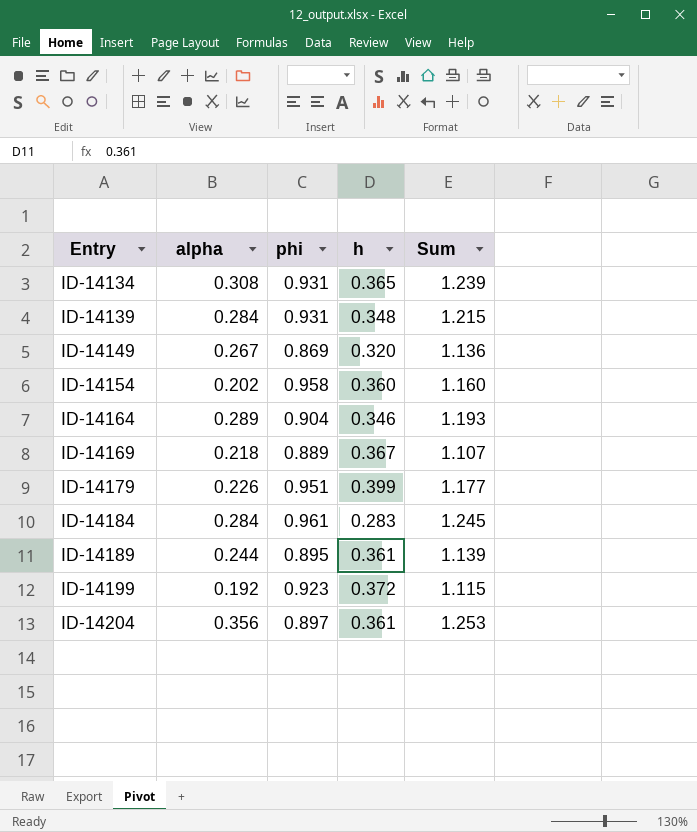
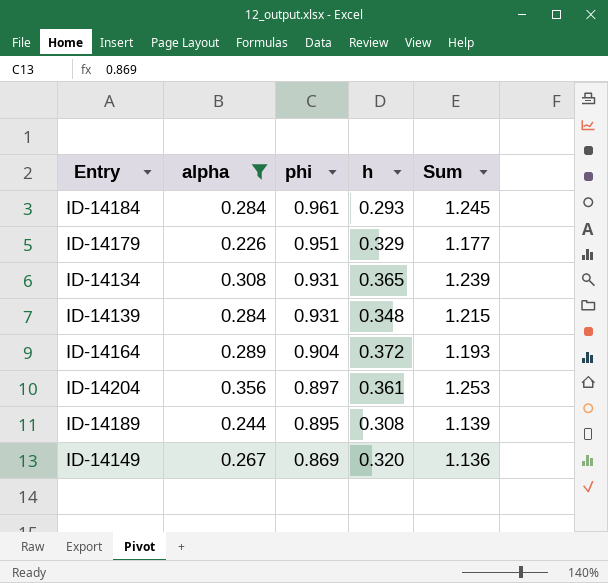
filter: none -> alpha >= 0.226
row order: Entry ascending -> phi descending
ID-14184 | h: 0.283 -> 0.293
ID-14179 | h: 0.399 -> 0.329
ID-14164 | h: 0.346 -> 0.372
ID-14189 | h: 0.361 -> 0.308

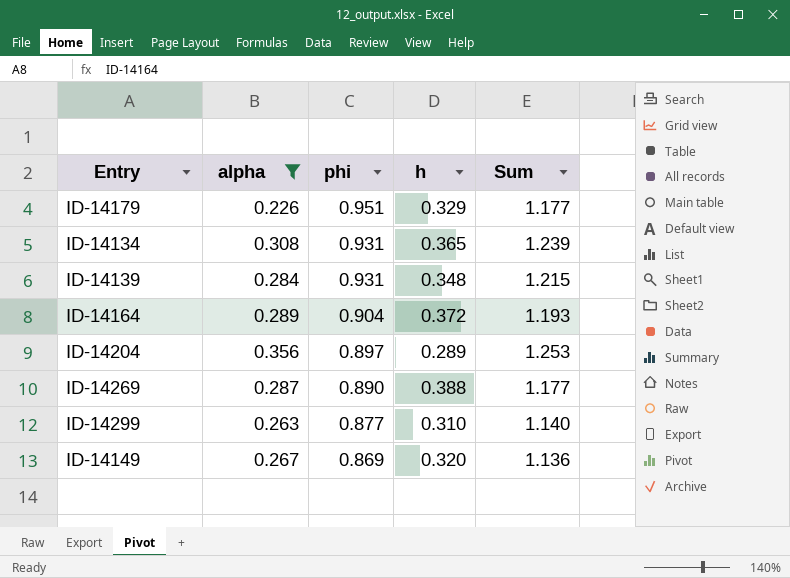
row ID-14184: 0.284 | 0.961 | 0.293 | 1.245 -> none
row ID-14189: 0.244 | 0.895 | 0.308 | 1.139 -> none
ID-14204 | h: 0.361 -> 0.289
row ID-14269: none -> 0.287 | 0.890 | 0.388 | 1.177
row ID-14299: none -> 0.263 | 0.877 | 0.310 | 1.140

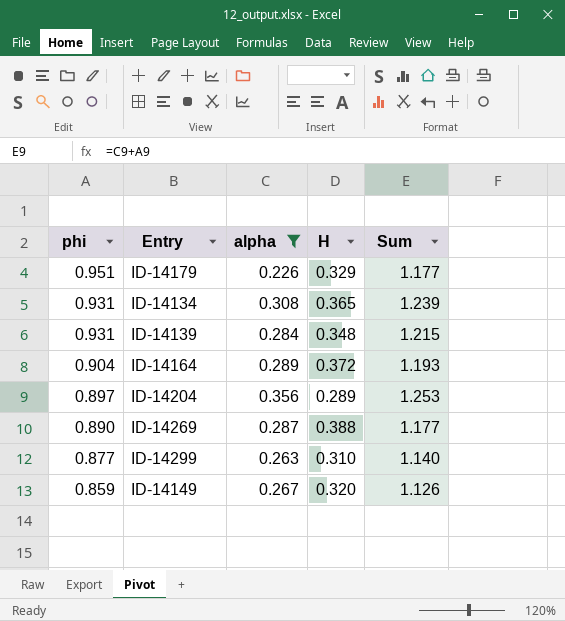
column phi | position: 3 -> 1
column name: h -> H
ID-14149 | phi: 0.869 -> 0.859
ID-14149 | Sum: 1.136 -> 1.126

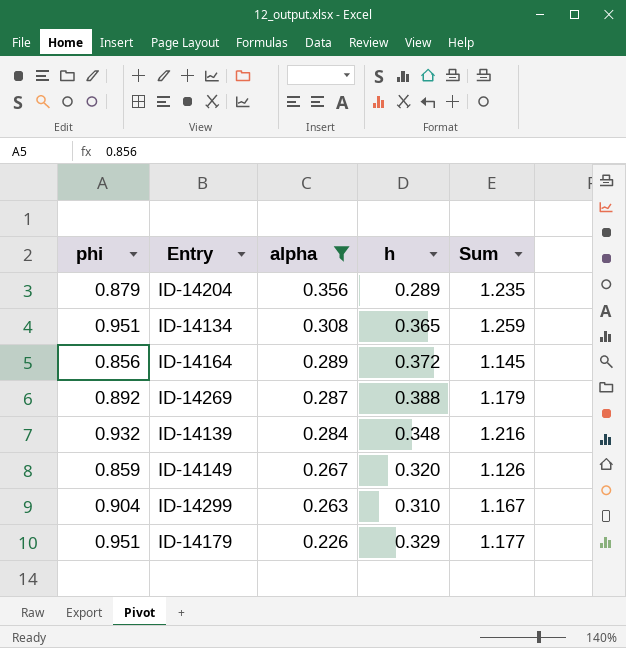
row order: phi descending -> alpha descending
column name: H -> h
ID-14204 | phi: 0.897 -> 0.879
ID-14204 | Sum: 1.253 -> 1.235
ID-14134 | phi: 0.931 -> 0.951
ID-14134 | Sum: 1.239 -> 1.259
ID-14164 | phi: 0.904 -> 0.856
ID-14164 | Sum: 1.193 -> 1.145
ID-14269 | phi: 0.890 -> 0.892
ID-14269 | Sum: 1.177 -> 1.179
ID-14139 | phi: 0.931 -> 0.932
ID-14139 | Sum: 1.215 -> 1.216
ID-14299 | phi: 0.877 -> 0.904
ID-14299 | Sum: 1.140 -> 1.167

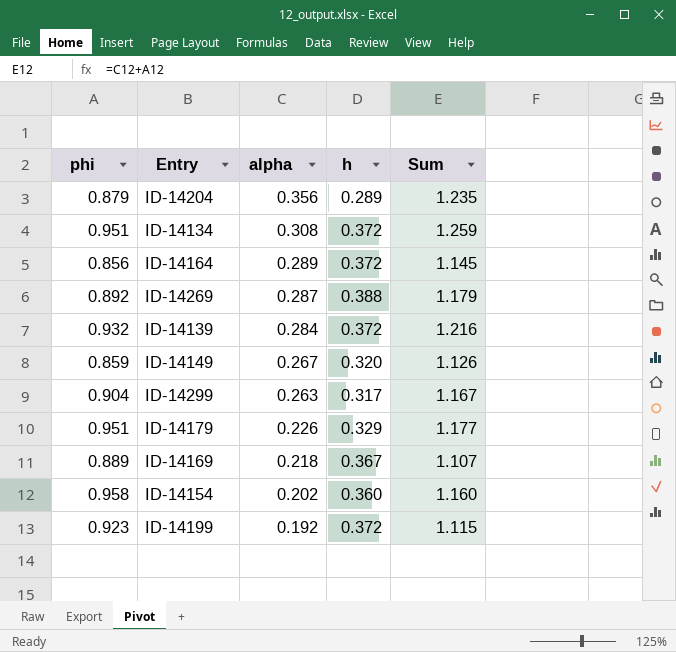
filter: alpha >= 0.226 -> none
ID-14134 | h: 0.365 -> 0.372
ID-14139 | h: 0.348 -> 0.372
ID-14299 | h: 0.310 -> 0.317

